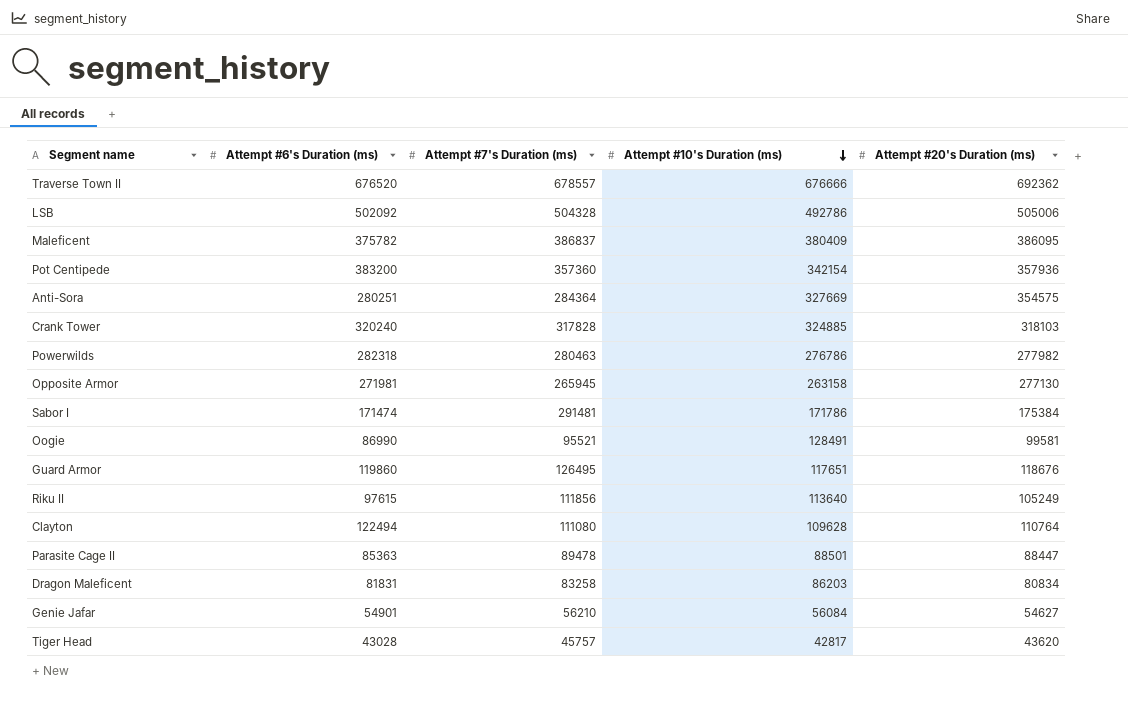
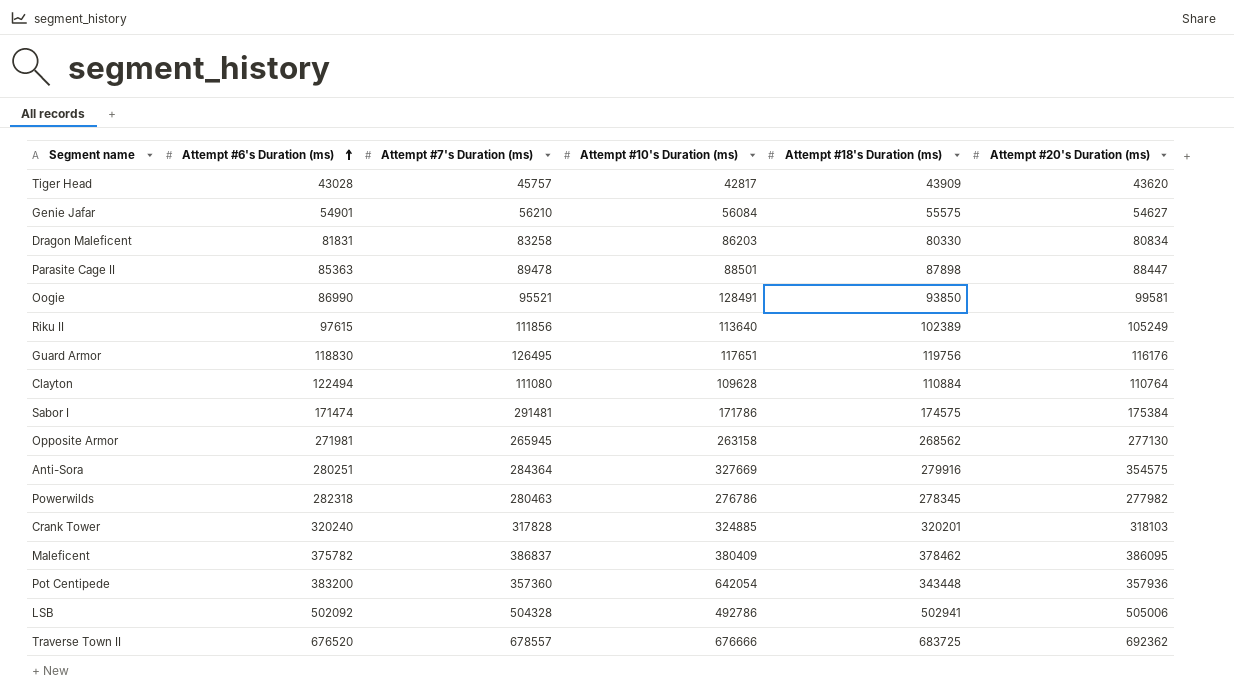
row order: Attempt #10's Duration (ms) descending -> Attempt #6's Duration (ms) ascending
column Attempt #18's Duration (ms) | position: none -> 5
Guard Armor | Attempt #6's Duration (ms): 119860 -> 118830
Guard Armor | Attempt #20's Duration (ms): 118676 -> 116176
Pot Centipede | Attempt #10's Duration (ms): 342154 -> 642054

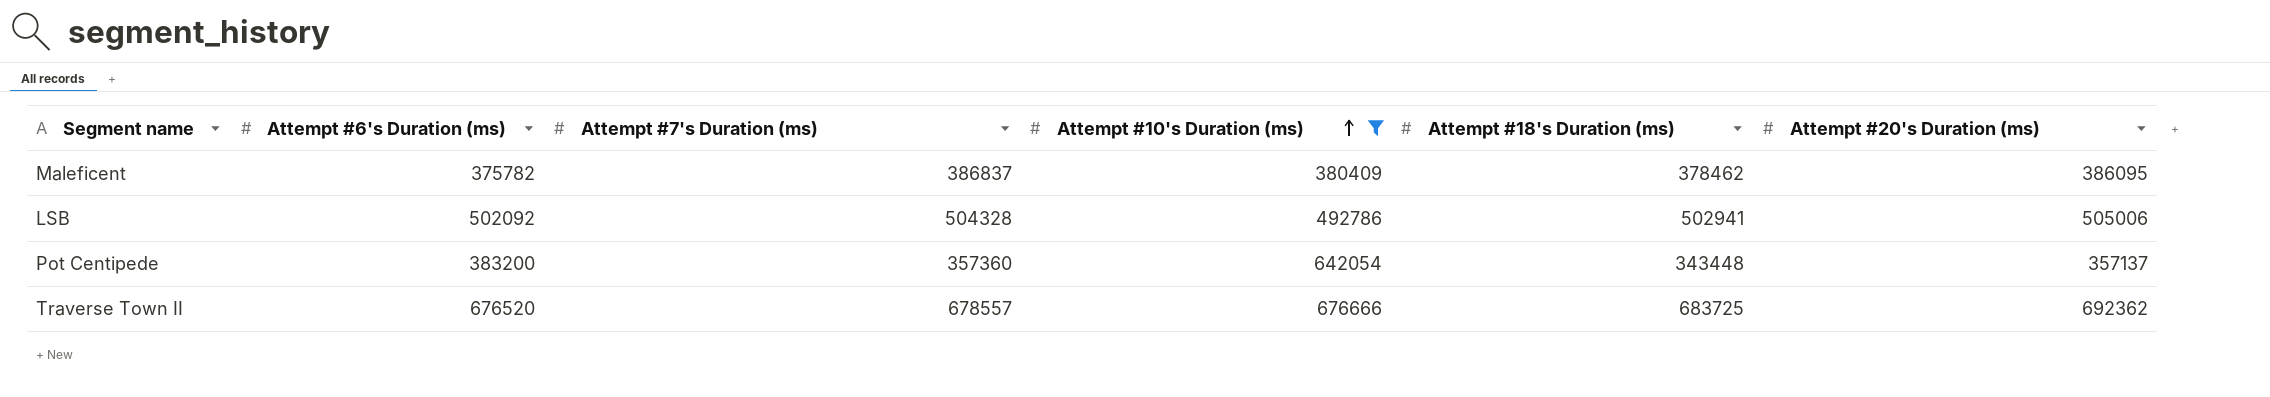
filter: none -> Attempt #10's Duration (ms) >= 380409
row order: Attempt #6's Duration (ms) ascending -> Attempt #10's Duration (ms) ascending
Pot Centipede | Attempt #20's Duration (ms): 357936 -> 357137

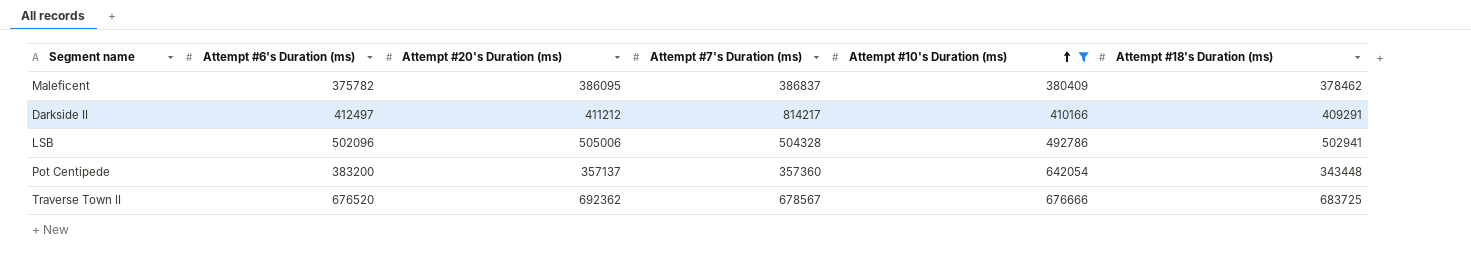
column Attempt #20's Duration (ms) | position: 6 -> 3
row Darkside II: none -> 412497 | 411212 | 814217 | 410166 | 409291
LSB | Attempt #6's Duration (ms): 502092 -> 502096
Traverse Town II | Attempt #7's Duration (ms): 678557 -> 678567

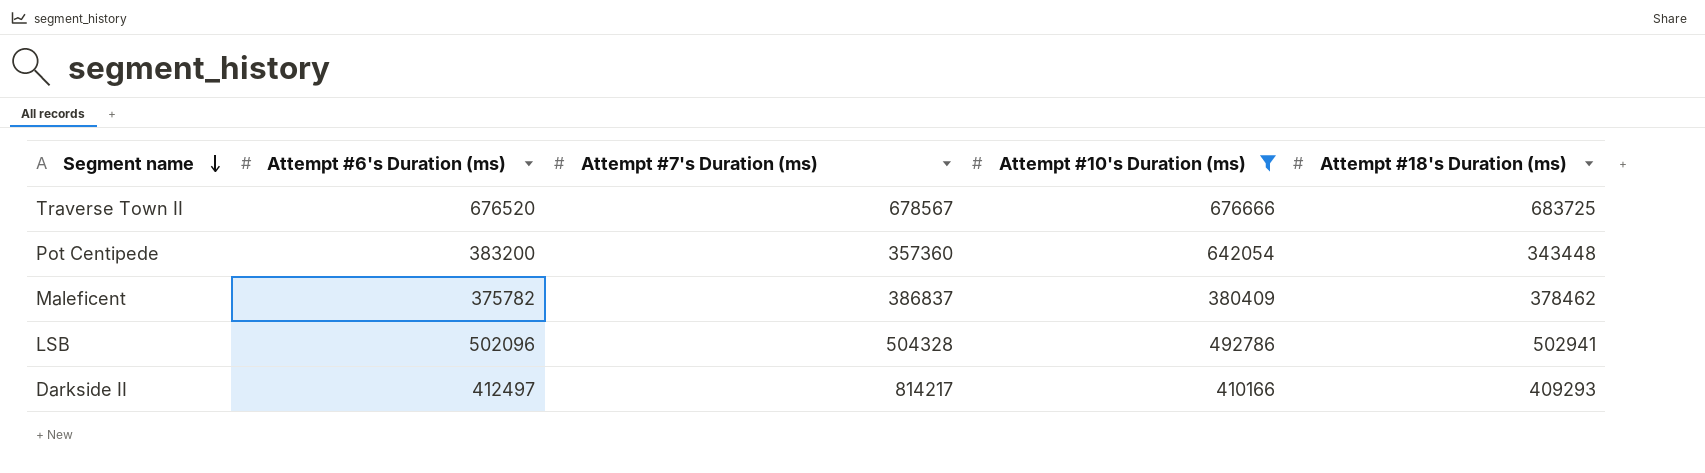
row order: Attempt #10's Duration (ms) ascending -> Segment name descending
column Attempt #20's Duration (ms) | position: 3 -> none
Darkside II | Attempt #18's Duration (ms): 409291 -> 409293

